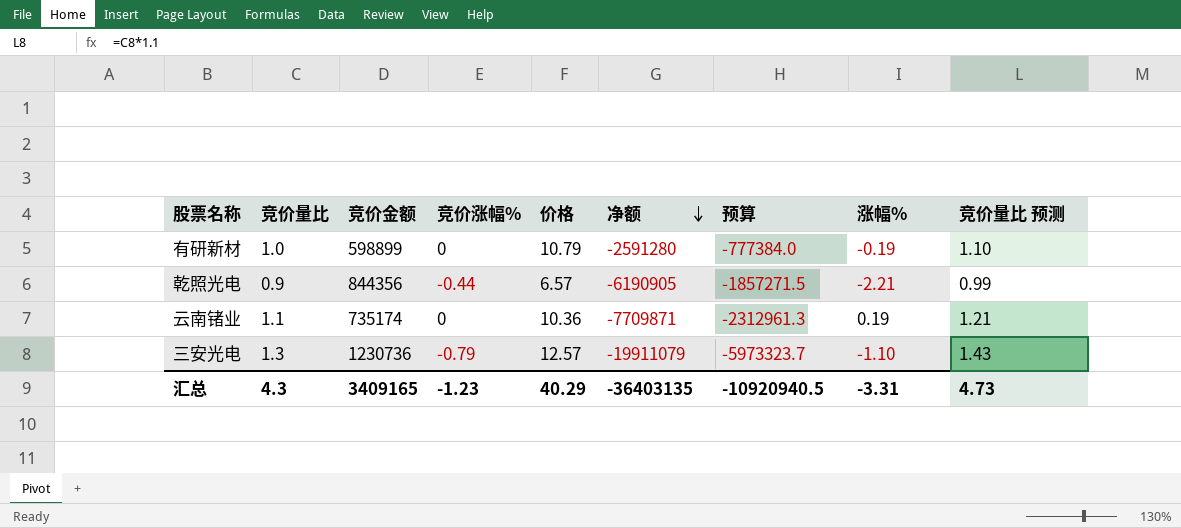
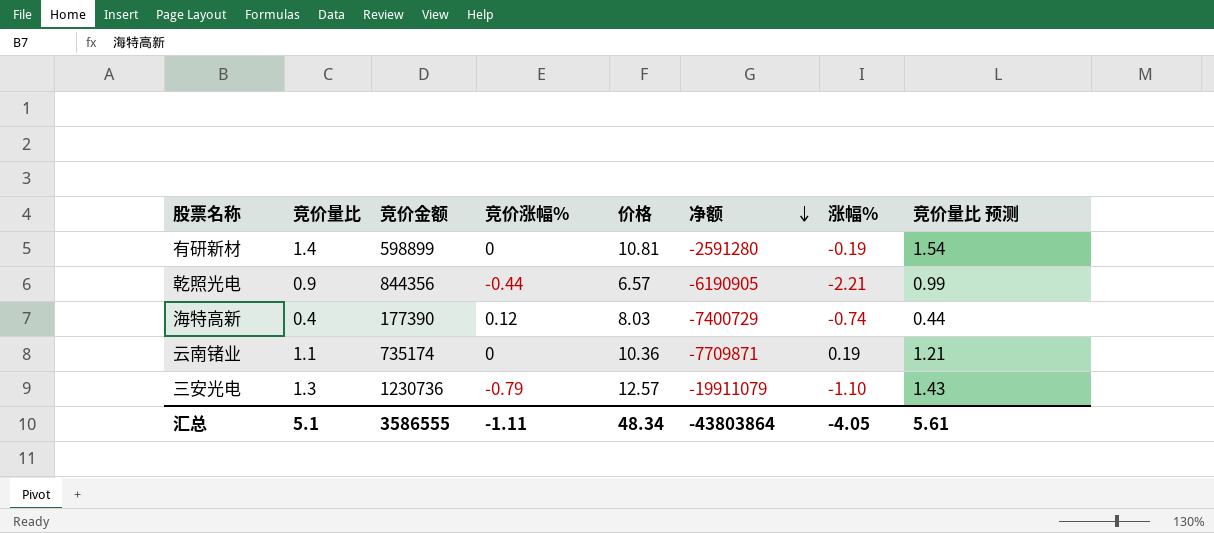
column 预算 | formula: [净额] * 0.3 -> none
有研新材 | 竞价量比: 1.0 -> 1.4
有研新材 | 价格: 10.79 -> 10.81
有研新材 | 竞价量比 预测: 1.10 -> 1.54
row 海特高新: none -> 0.4 | 177390 | 0.12 | 8.03 | -7400729 | -0.74 | 0.44
汇总 | 竞价量比: 4.3 -> 5.1
汇总 | 竞价金额: 3409165 -> 3586555
汇总 | 竞价涨幅%: -1.23 -> -1.11
汇总 | 价格: 40.29 -> 48.34
汇总 | 净额: -36403135 -> -43803864
汇总 | 涨幅%: -3.31 -> -4.05
汇总 | 竞价量比 预测: 4.73 -> 5.61

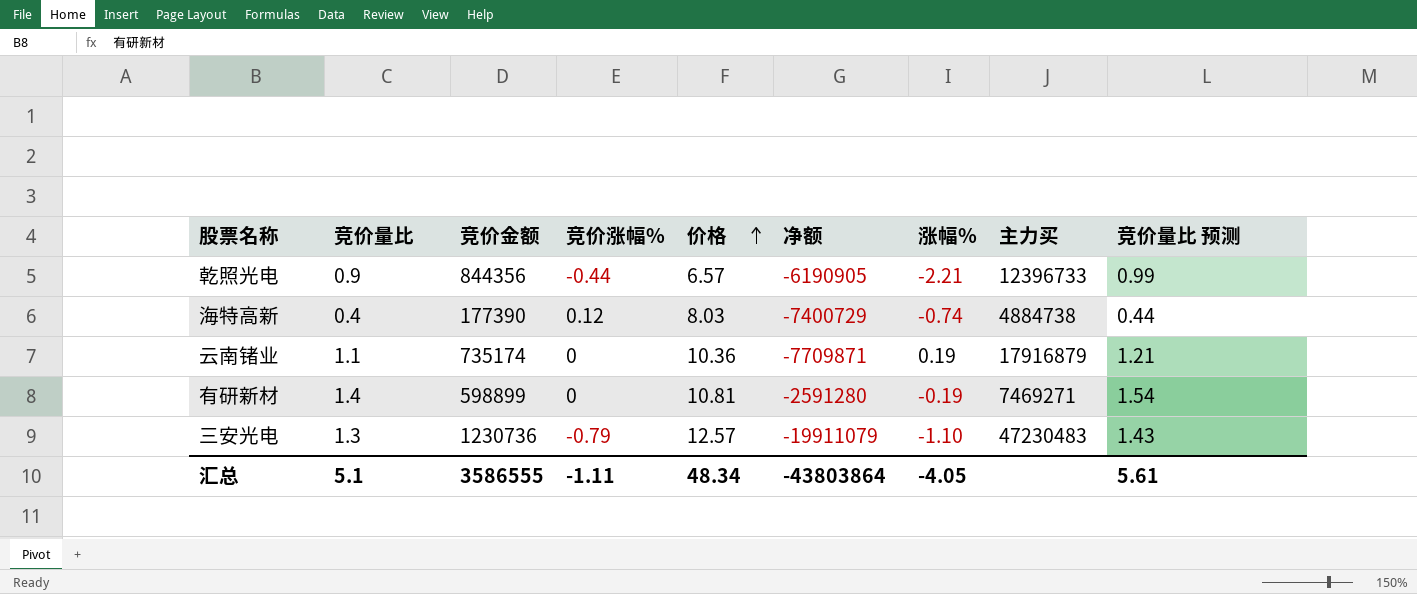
row order: 净额 descending -> 价格 ascending
column 主力买 | position: none -> 8

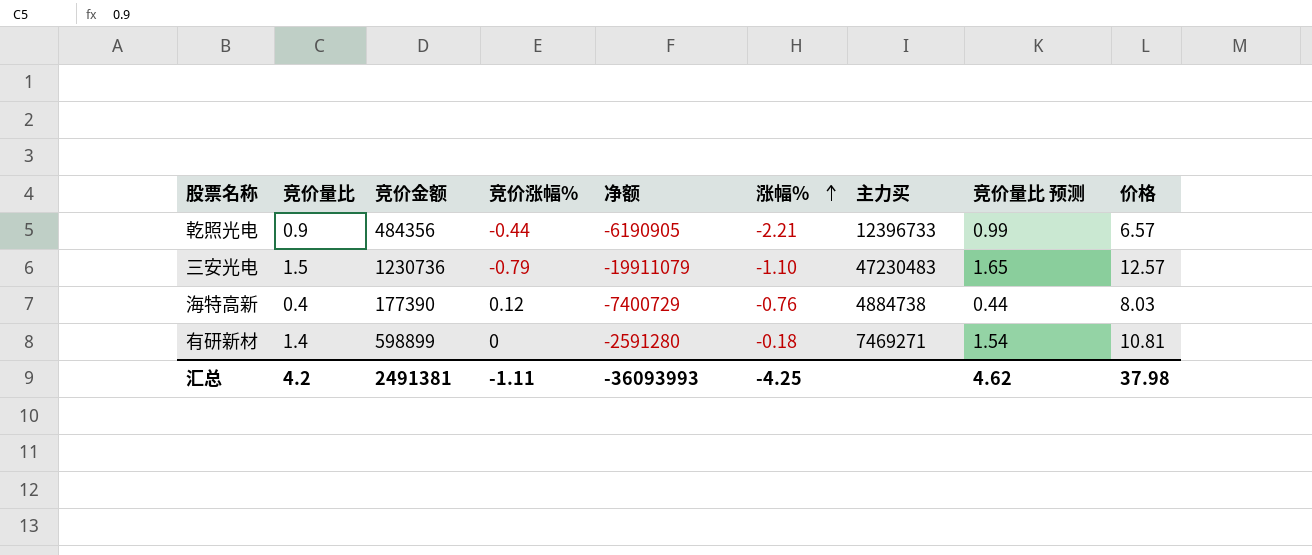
row order: 价格 ascending -> 涨幅% ascending
column 价格 | position: 5 -> 9
row 云南锗业: 1.1 | 735174 | 0 | 10.36 | -7709871 | 0.19 | 17916879 | 1.21 -> none
乾照光电 | 竞价金额: 844356 -> 484356
三安光电 | 竞价量比: 1.3 -> 1.5
三安光电 | 竞价量比 预测: 1.43 -> 1.65
海特高新 | 涨幅%: -0.74 -> -0.76
有研新材 | 涨幅%: -0.19 -> -0.18
汇总 | 竞价量比: 5.1 -> 4.2
汇总 | 竞价金额: 3586555 -> 2491381
汇总 | 净额: -43803864 -> -36093993
汇总 | 涨幅%: -4.05 -> -4.25
汇总 | 竞价量比 预测: 5.61 -> 4.62
汇总 | 价格: 48.34 -> 37.98

